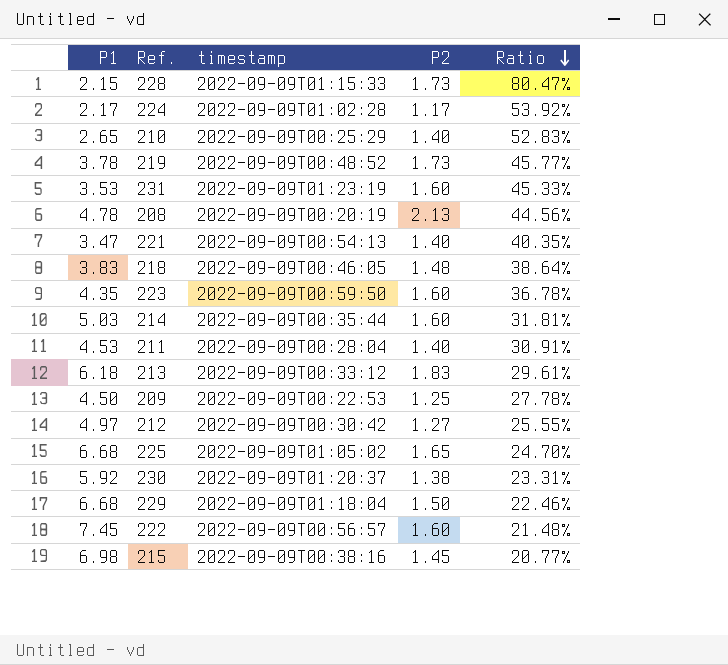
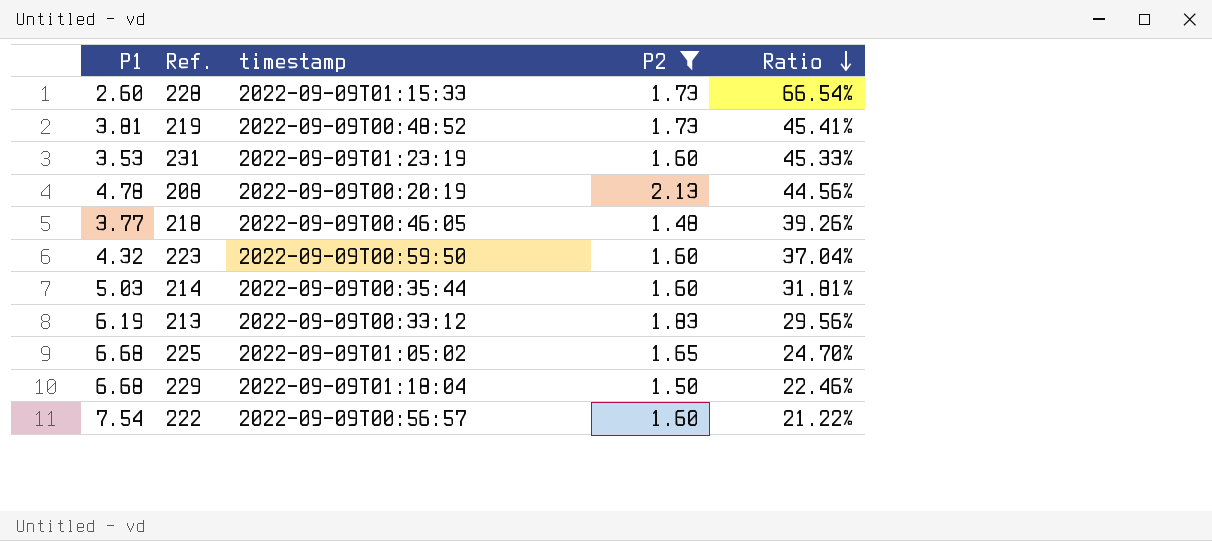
filter: none -> P2 >= 1.48
228 | P1: 2.15 -> 2.60
228 | Ratio: 80.47% -> 66.54%
219 | P1: 3.78 -> 3.81
219 | Ratio: 45.77% -> 45.41%
218 | P1: 3.83 -> 3.77
218 | Ratio: 38.64% -> 39.26%
223 | P1: 4.35 -> 4.32
223 | Ratio: 36.78% -> 37.04%
213 | P1: 6.18 -> 6.19
213 | Ratio: 29.61% -> 29.56%
222 | P1: 7.45 -> 7.54
222 | Ratio: 21.48% -> 21.22%

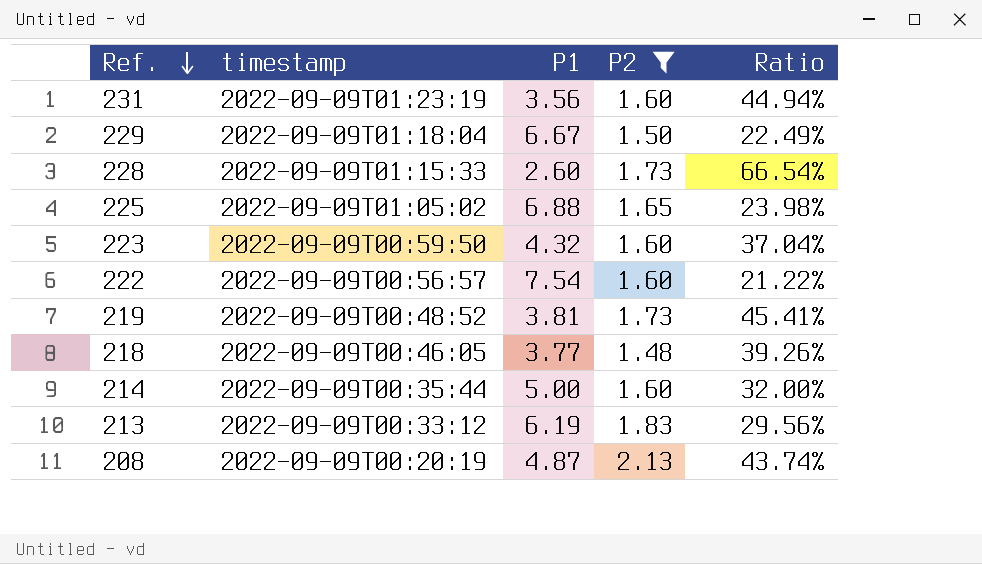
row order: Ratio descending -> Ref. descending
column P1 | position: 1 -> 3
231 | P1: 3.53 -> 3.56
231 | Ratio: 45.33% -> 44.94%
229 | P1: 6.68 -> 6.67
229 | Ratio: 22.46% -> 22.49%
225 | P1: 6.68 -> 6.88
225 | Ratio: 24.70% -> 23.98%
214 | P1: 5.03 -> 5.00
214 | Ratio: 31.81% -> 32.00%
208 | P1: 4.78 -> 4.87
208 | Ratio: 44.56% -> 43.74%

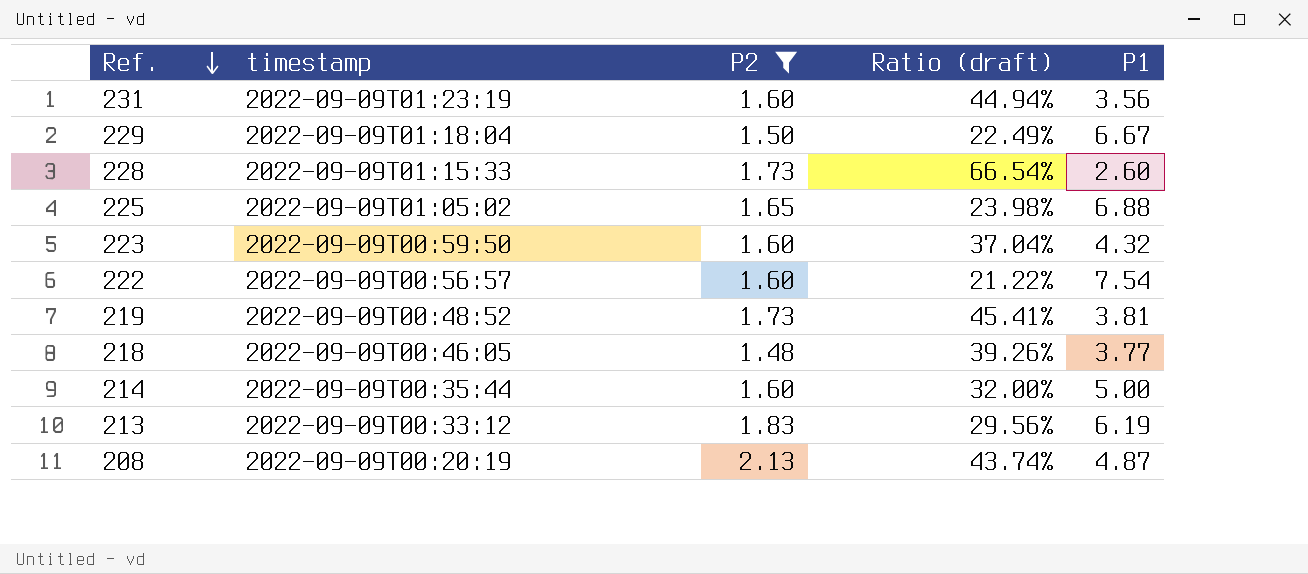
column name: Ratio -> Ratio (draft)
column P1 | position: 3 -> 5

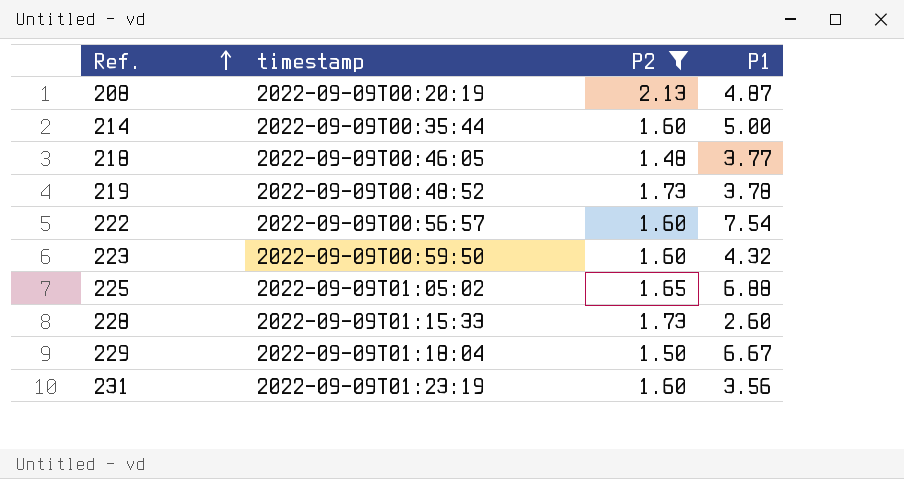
row order: Ref. descending -> Ref. ascending
column Ratio (draft) | formula: [P2] / [P1] -> none
row 213: 2022-09-09T00:33:12 | 1.83 | 29.56% | 6.19 -> none
219 | P1: 3.81 -> 3.78

